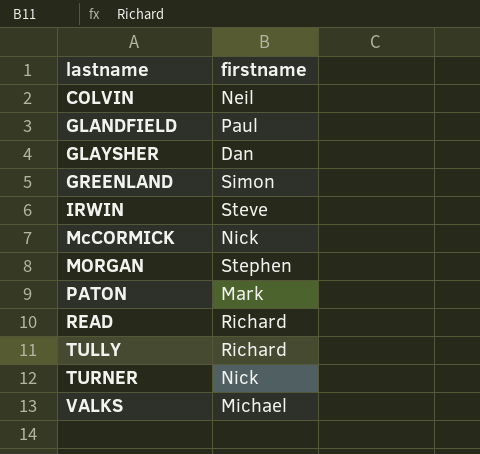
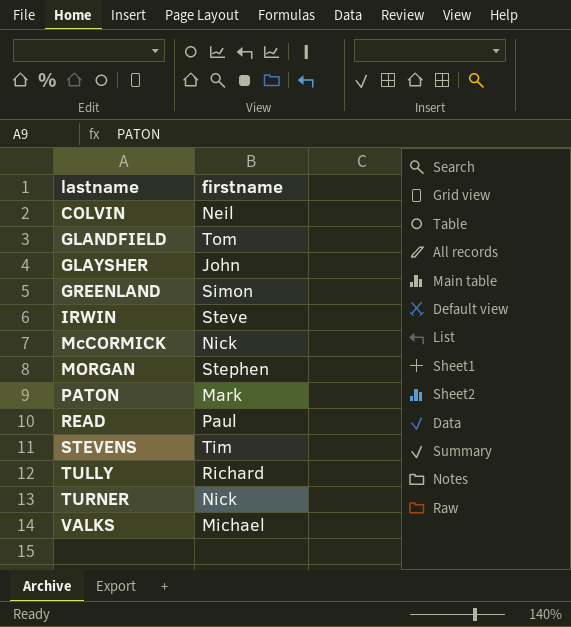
GLANDFIELD | firstname: Paul -> Tom
GLAYSHER | firstname: Dan -> John
READ | firstname: Richard -> Paul
row STEVENS: none -> Tim

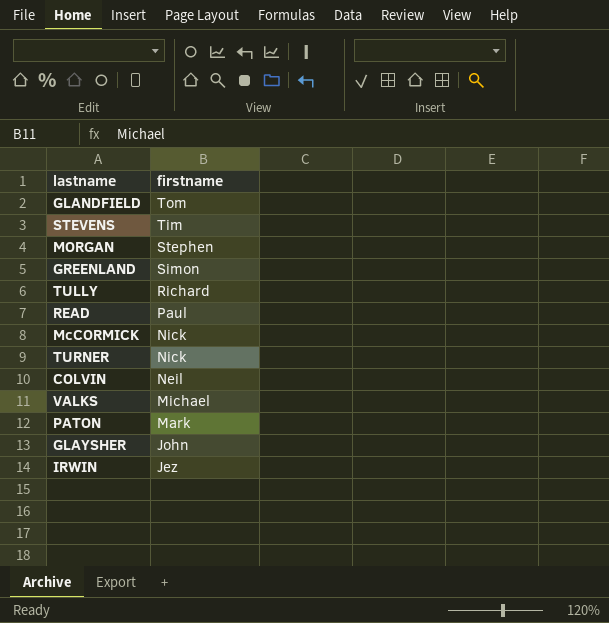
row order: lastname ascending -> firstname descending
IRWIN | firstname: Steve -> Jez

